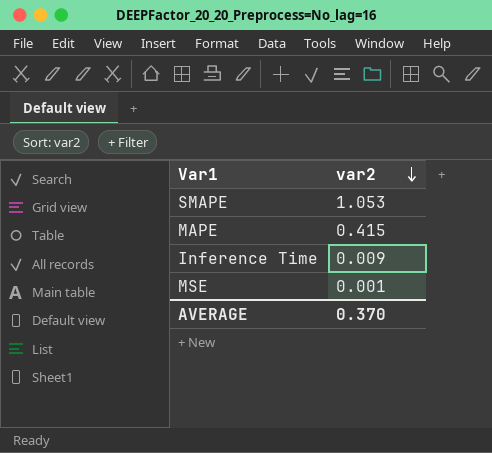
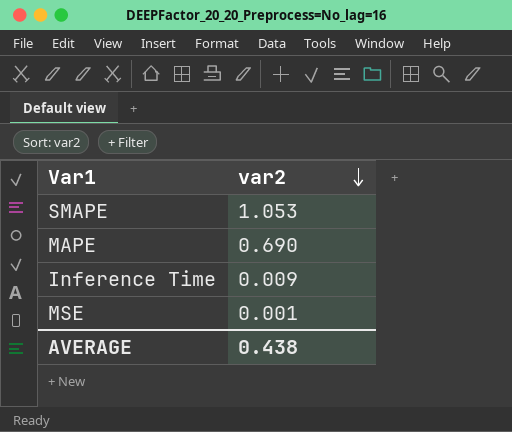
MAPE | var2: 0.415 -> 0.690
AVERAGE | var2: 0.370 -> 0.438

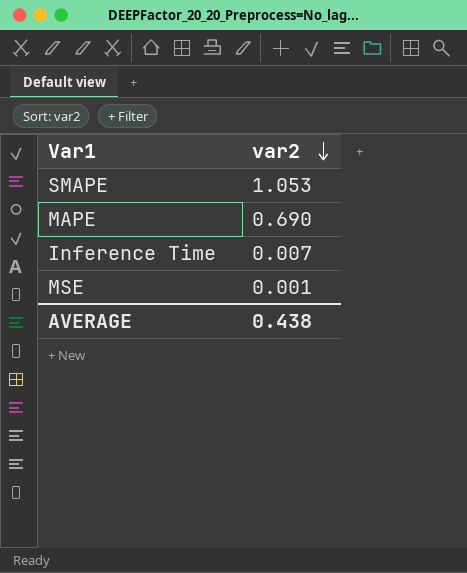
Inference Time | var2: 0.009 -> 0.007

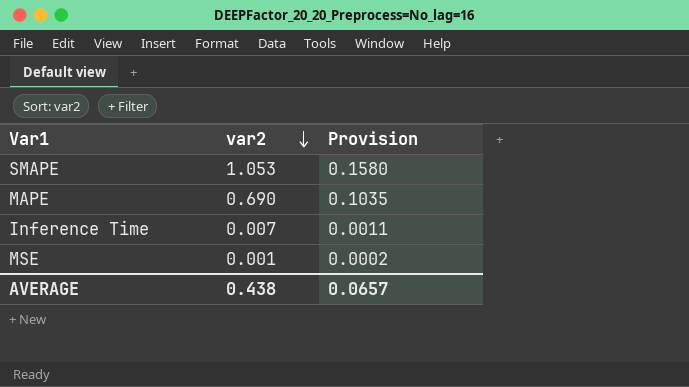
column Provision | formula: none -> [var2] * 0.15

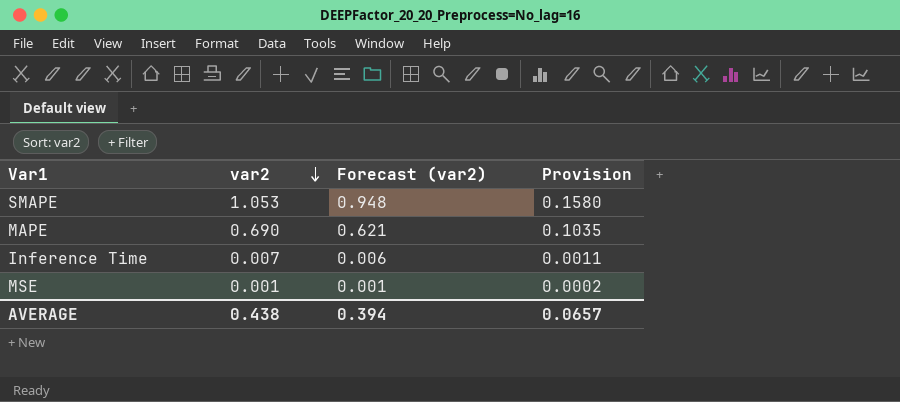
column Forecast (var2) | formula: none -> [var2] * 0.9

